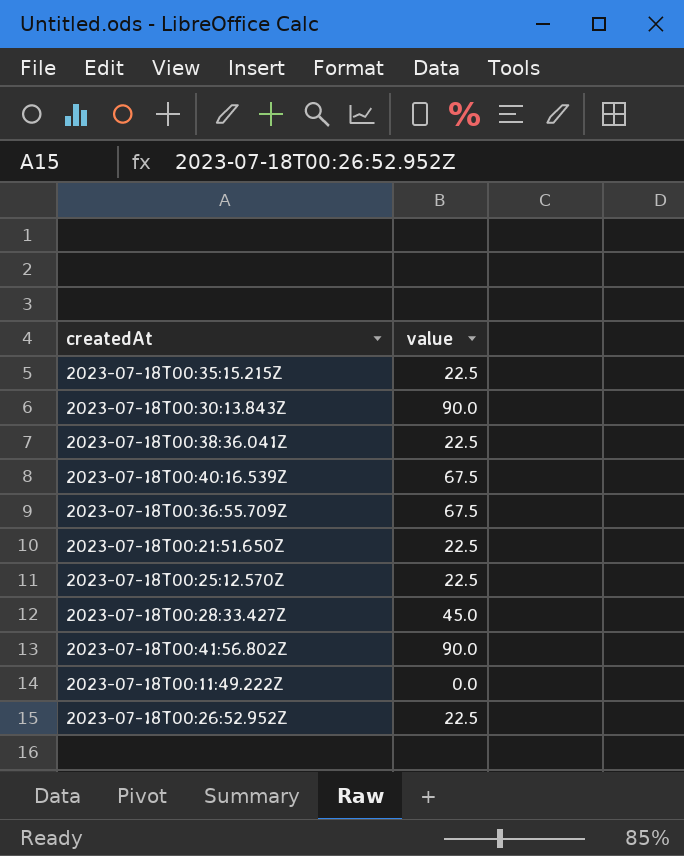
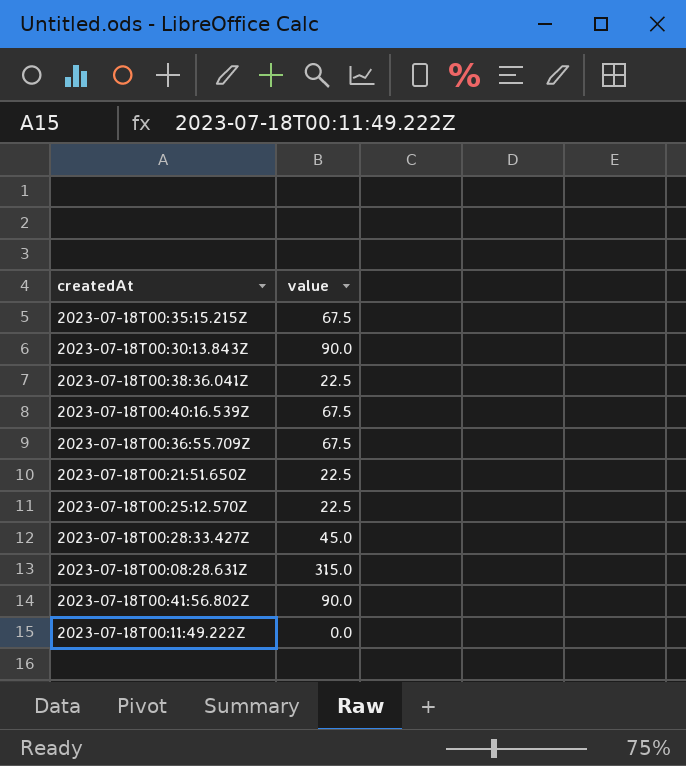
row 2023-07-18T00:26:52.952Z: 22.5 -> none
2023-07-18T00:35:15.215Z | value: 22.5 -> 67.5
row 2023-07-18T00:08:28.631Z: none -> 315.0

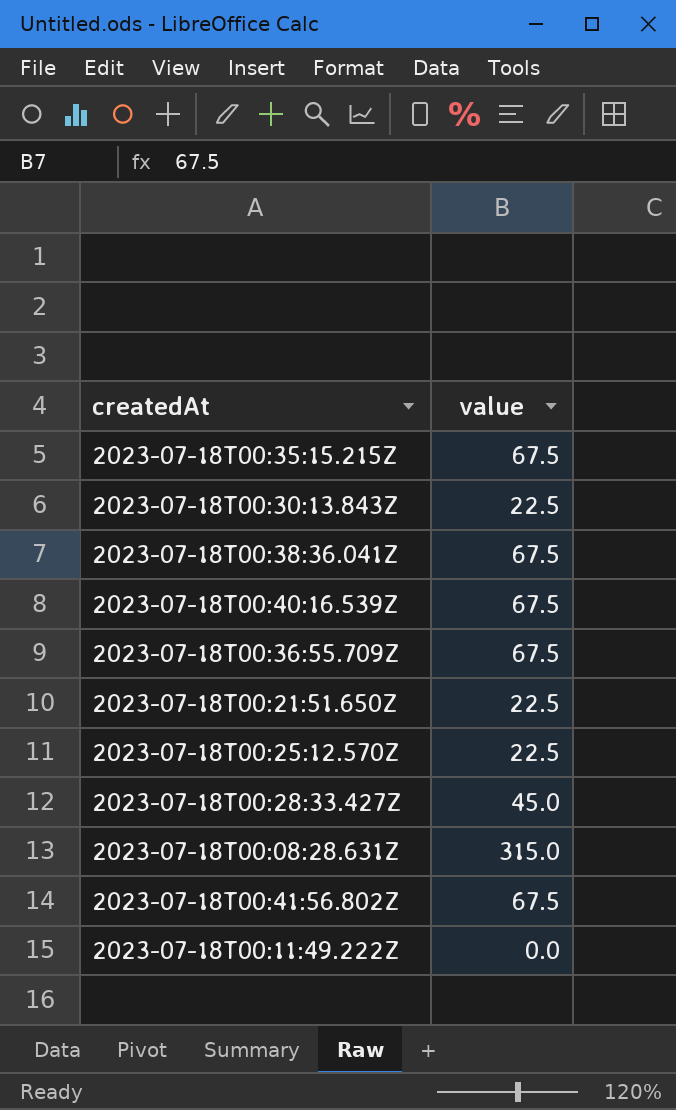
2023-07-18T00:30:13.843Z | value: 90.0 -> 22.5
2023-07-18T00:38:36.041Z | value: 22.5 -> 67.5
2023-07-18T00:41:56.802Z | value: 90.0 -> 67.5

